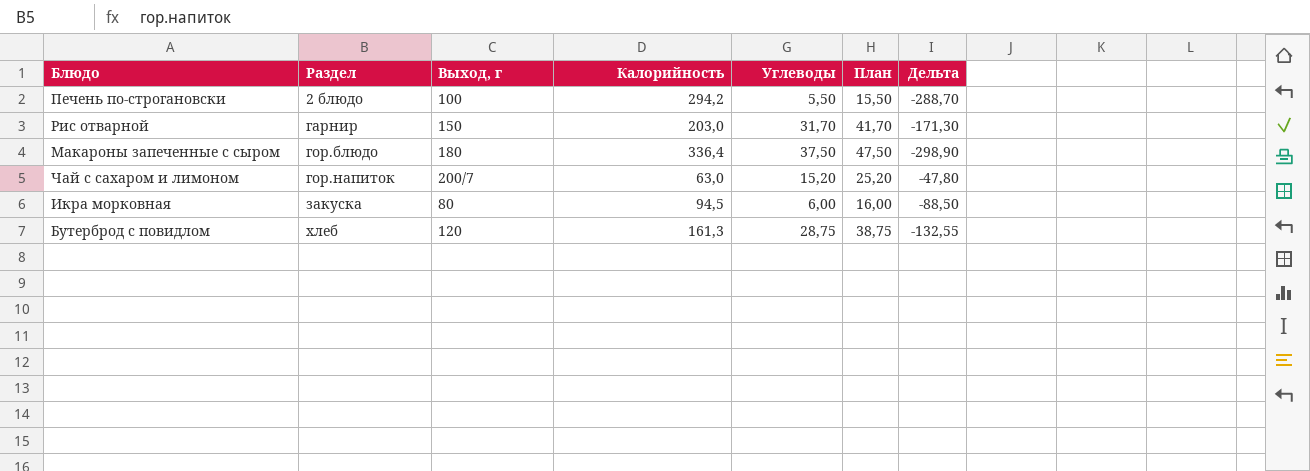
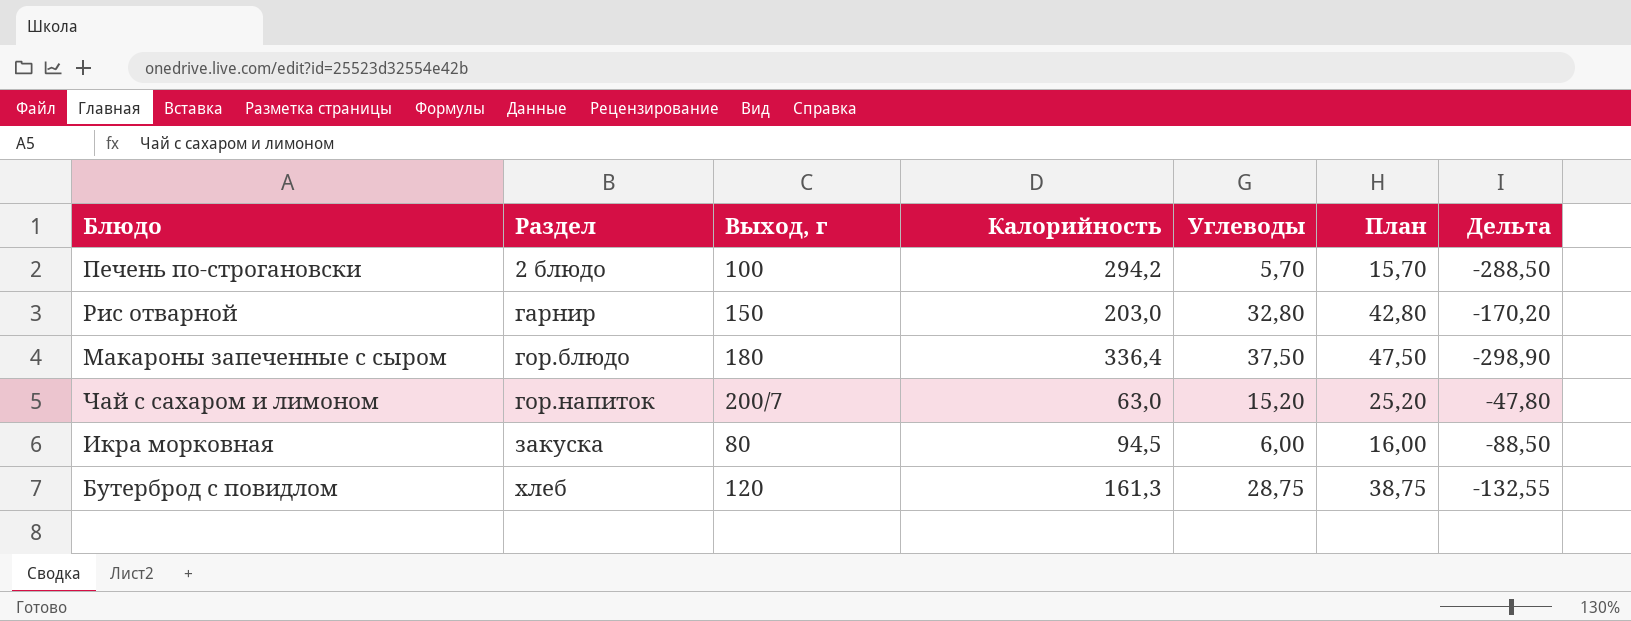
Печень по-строгановски | Углеводы: 5,50 -> 5,70
Печень по-строгановски | План: 15,50 -> 15,70
Печень по-строгановски | Дельта: -288,70 -> -288,50
Рис отварной | Углеводы: 31,70 -> 32,80
Рис отварной | План: 41,70 -> 42,80
Рис отварной | Дельта: -171,30 -> -170,20

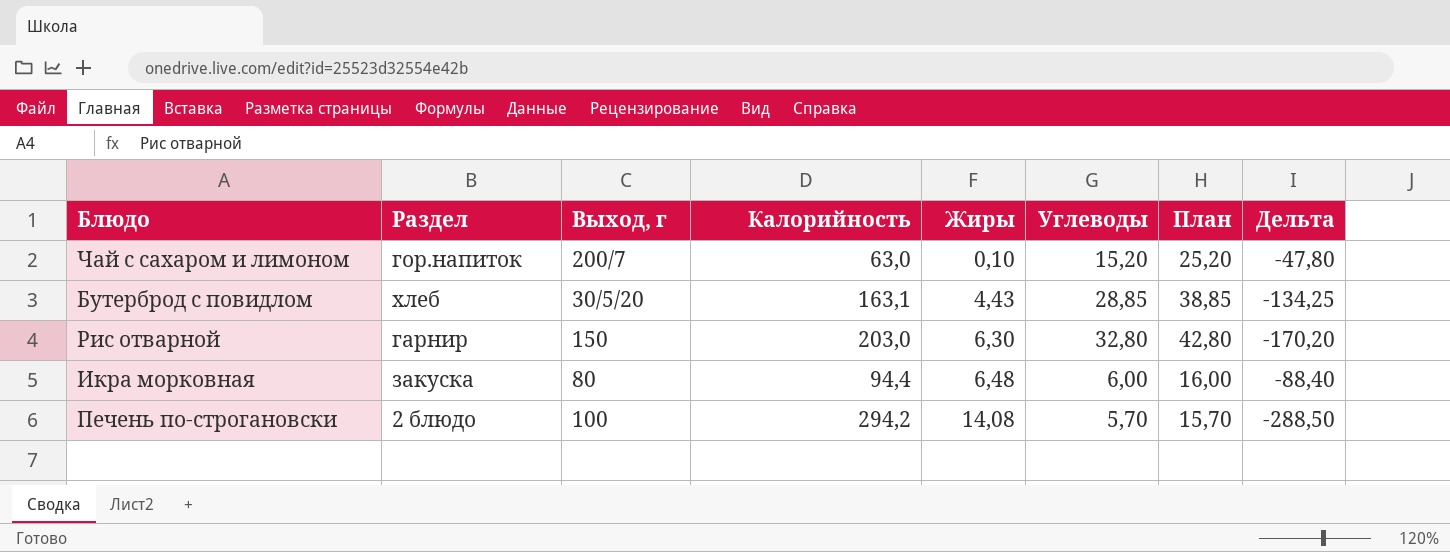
row order: Раздел ascending -> Жиры ascending
column Жиры | position: none -> 5
row Макароны запеченные с сыром: гор.блюдо | 180 | 336,4 | 37,50 | 47,50 | -298,90 -> none
Бутерброд с повидлом | Выход, г: 120 -> 30/5/20
Бутерброд с повидлом | Калорийность: 161,3 -> 163,1
Бутерброд с повидлом | Углеводы: 28,75 -> 28,85
Бутерброд с повидлом | План: 38,75 -> 38,85
Бутерброд с повидлом | Дельта: -132,55 -> -134,25
Икра морковная | Калорийность: 94,5 -> 94,4
Икра морковная | Дельта: -88,50 -> -88,40

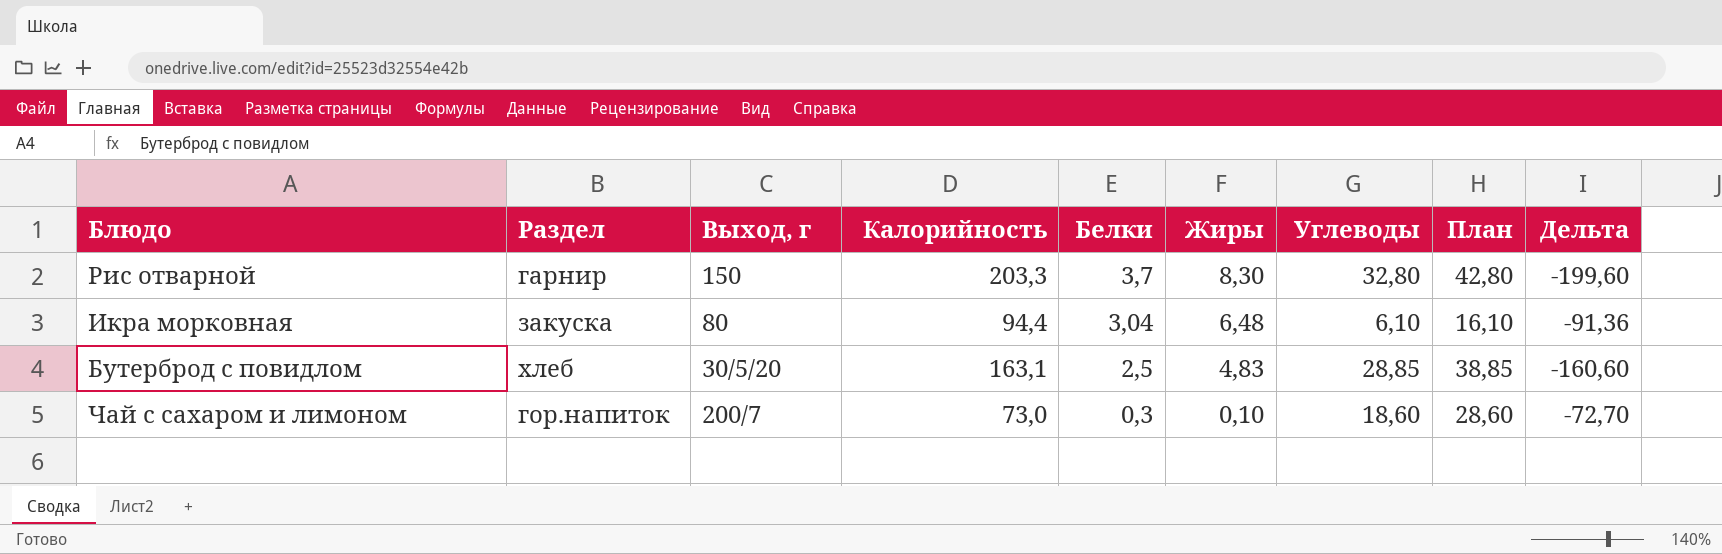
row order: Жиры ascending -> Белки descending
column Белки | position: none -> 5
column Дельта | formula: [Углеводы] - [Калорийность] -> [Белки] - [Калорийность]
row Печень по-строгановски: 2 блюдо | 100 | 294,2 | 14,08 | 5,70 | 15,70 | -288,50 -> none
Рис отварной | Калорийность: 203,0 -> 203,3
Рис отварной | Жиры: 6,30 -> 8,30
Икра морковная | Углеводы: 6,00 -> 6,10
Икра морковная | План: 16,00 -> 16,10
Бутерброд с повидлом | Жиры: 4,43 -> 4,83
Чай с сахаром и лимоном | Калорийность: 63,0 -> 73,0
Чай с сахаром и лимоном | Углеводы: 15,20 -> 18,60
Чай с сахаром и лимоном | План: 25,20 -> 28,60

